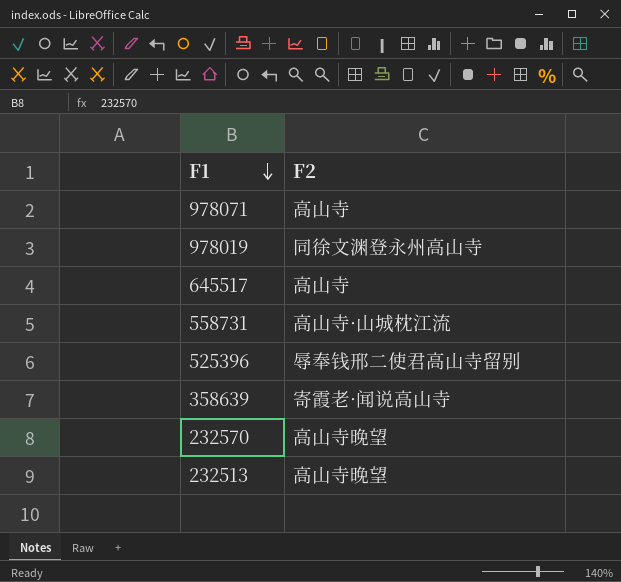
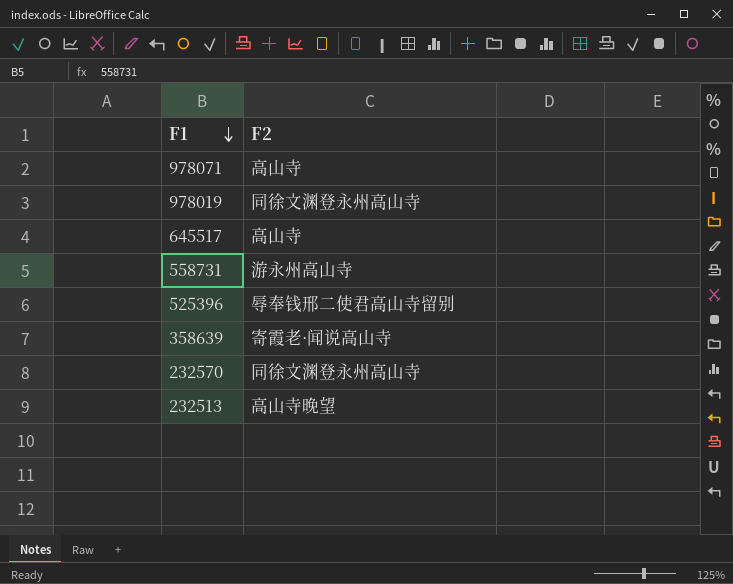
558731 | F2: 高山寺·山城枕江流 -> 游永州高山寺
232570 | F2: 高山寺晚望 -> 同徐文渊登永州高山寺

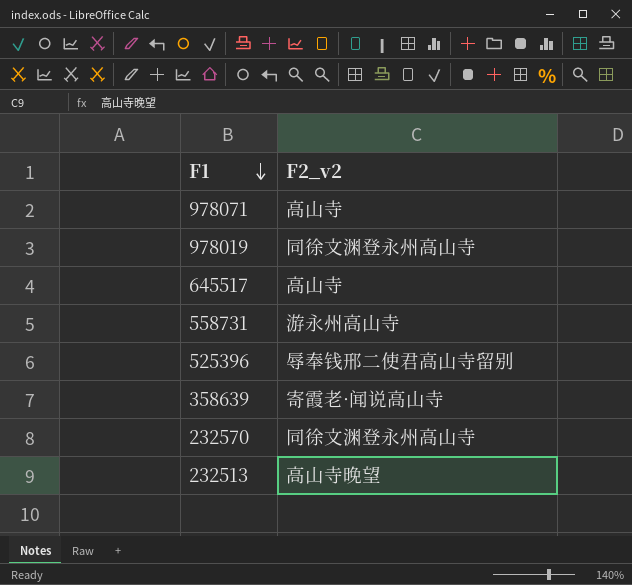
column name: F2 -> F2_v2

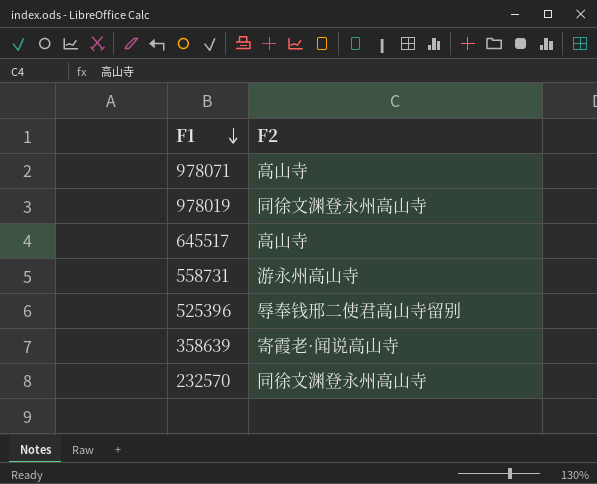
column name: F2_v2 -> F2
row 232513: 高山寺晚望 -> none

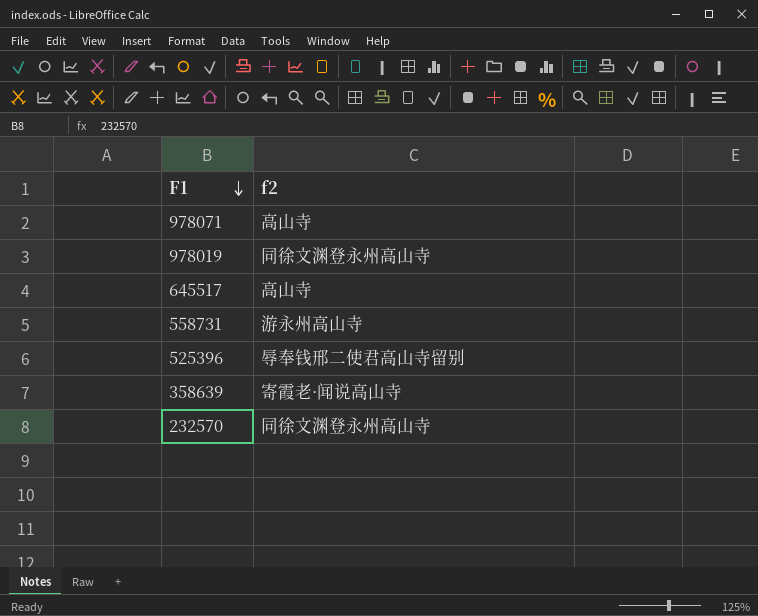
column name: F2 -> f2

